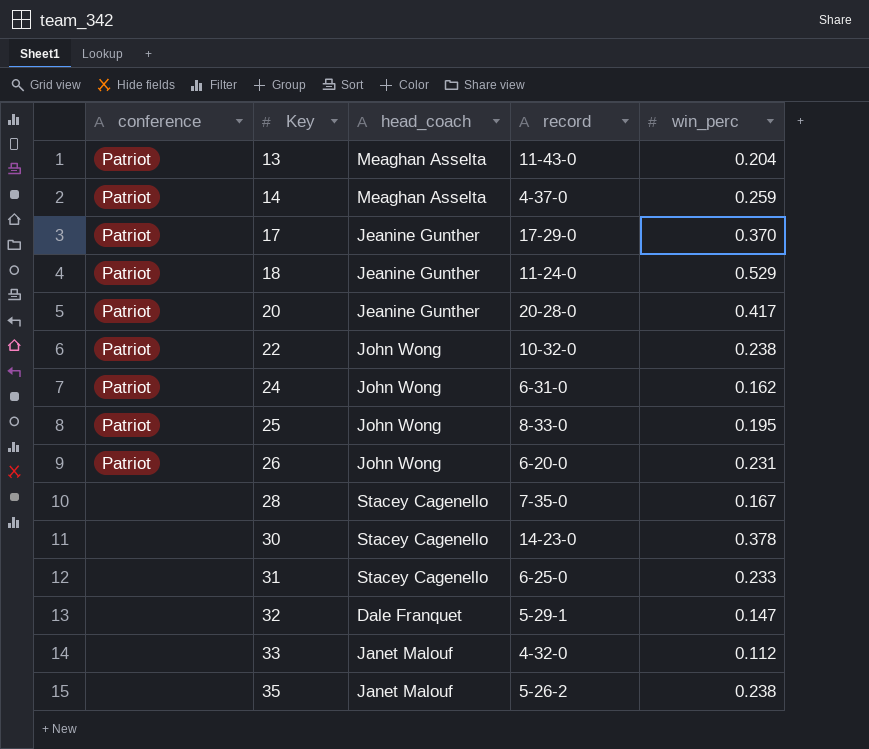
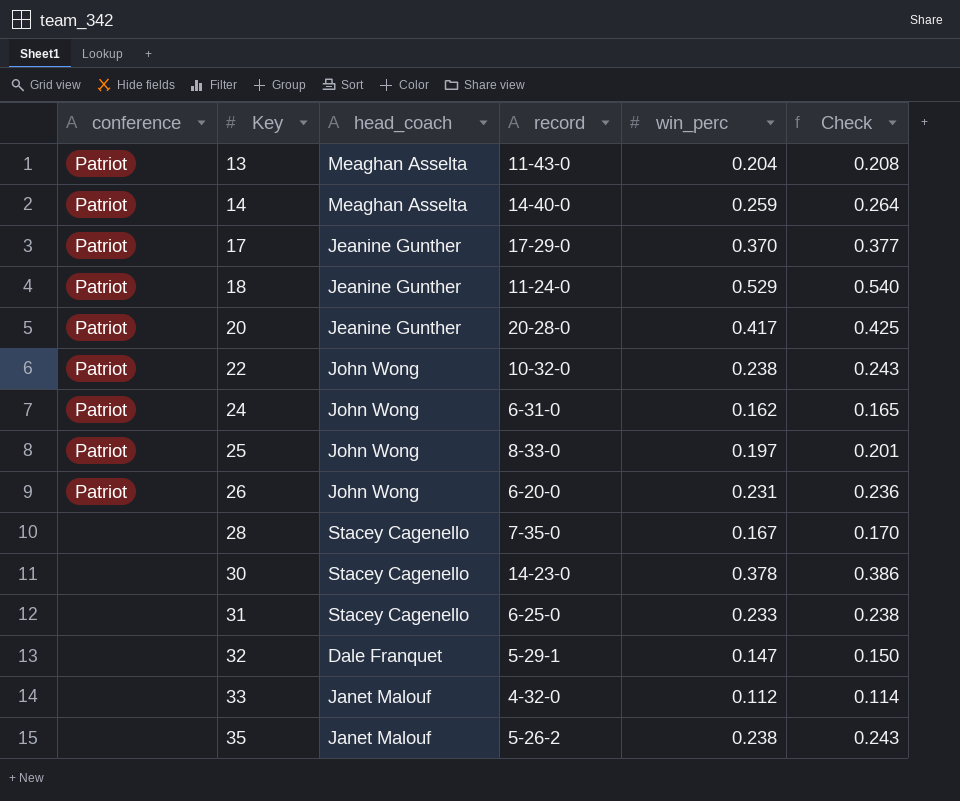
column Check | formula: none -> [win_perc] * 1.02
14 | record: 4-37-0 -> 14-40-0
25 | win_perc: 0.195 -> 0.197

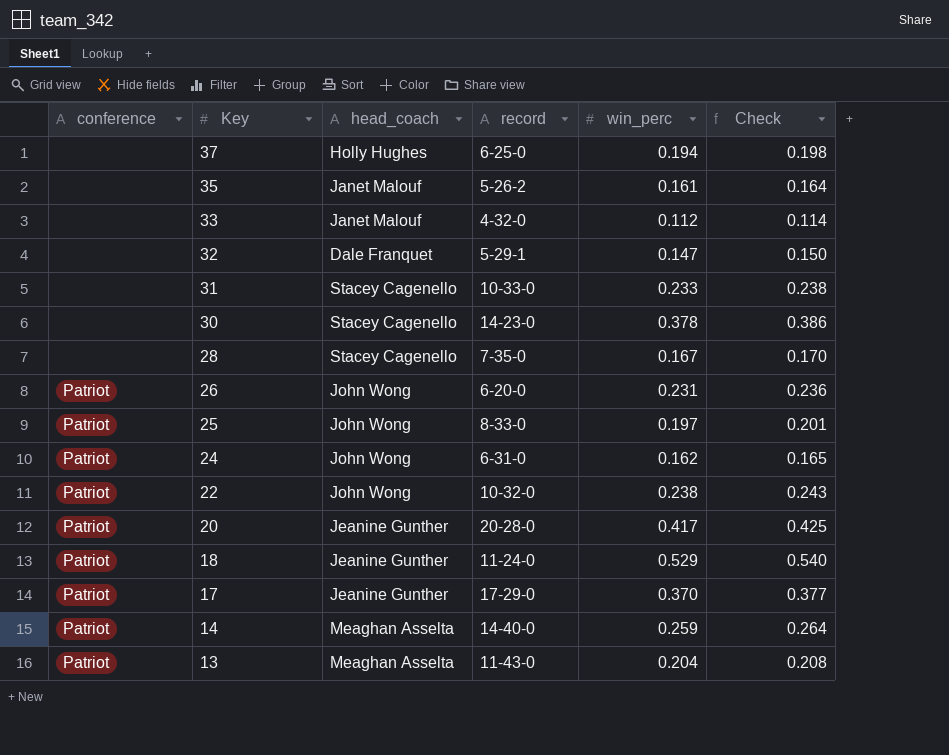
row order: Key ascending -> Key descending
row 37: none -> none | Holly Hughes | 6-25-0 | 0.194 | 0.198
35 | win_perc: 0.238 -> 0.161
35 | Check: 0.243 -> 0.164
31 | record: 6-25-0 -> 10-33-0

